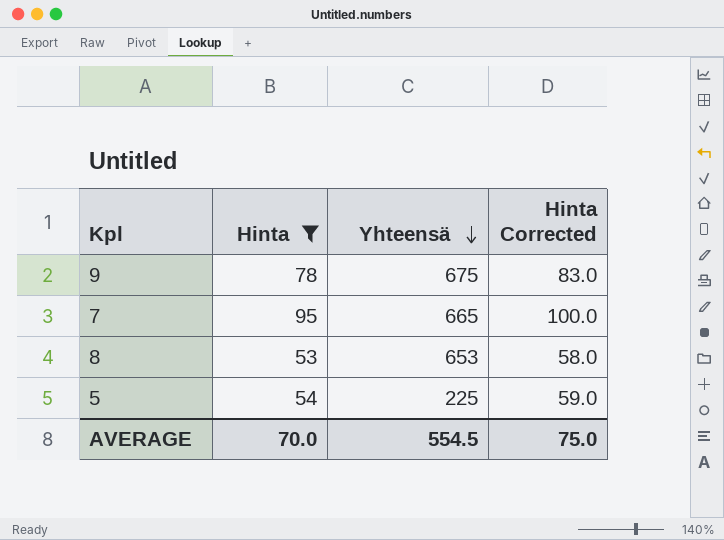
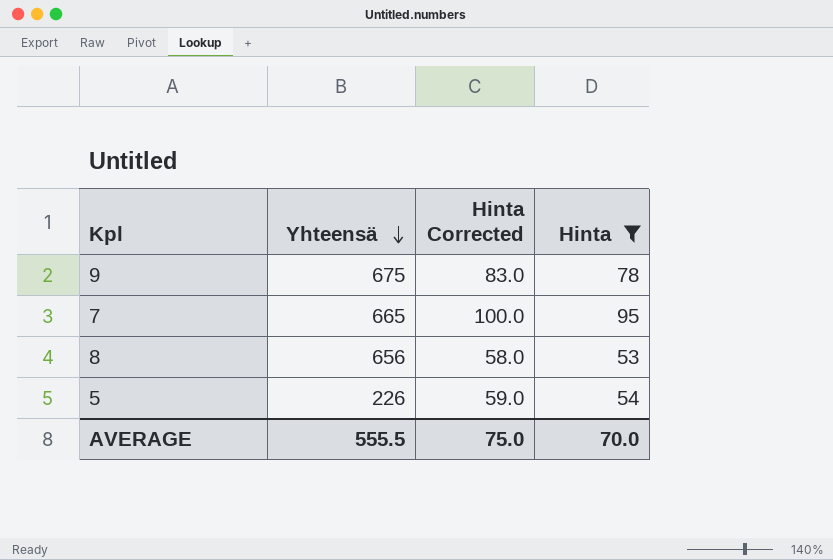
column Hinta | position: 2 -> 4
8 | Yhteensä: 653 -> 656
5 | Yhteensä: 225 -> 226
AVERAGE | Yhteensä: 554.5 -> 555.5

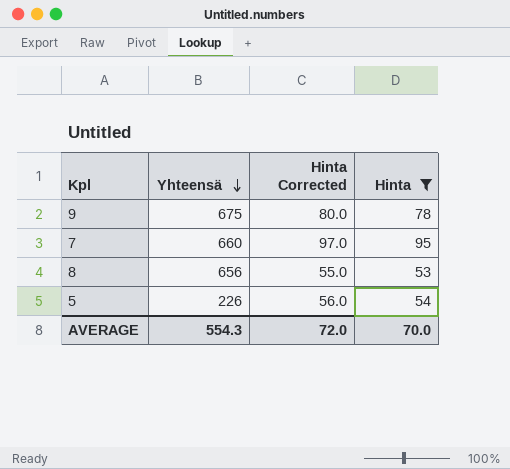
column Hinta Corrected | formula: [Hinta] + 5 -> [Hinta] + 2
7 | Yhteensä: 665 -> 660
AVERAGE | Yhteensä: 555.5 -> 554.3
AVERAGE | Hinta Corrected: 75.0 -> 72.0

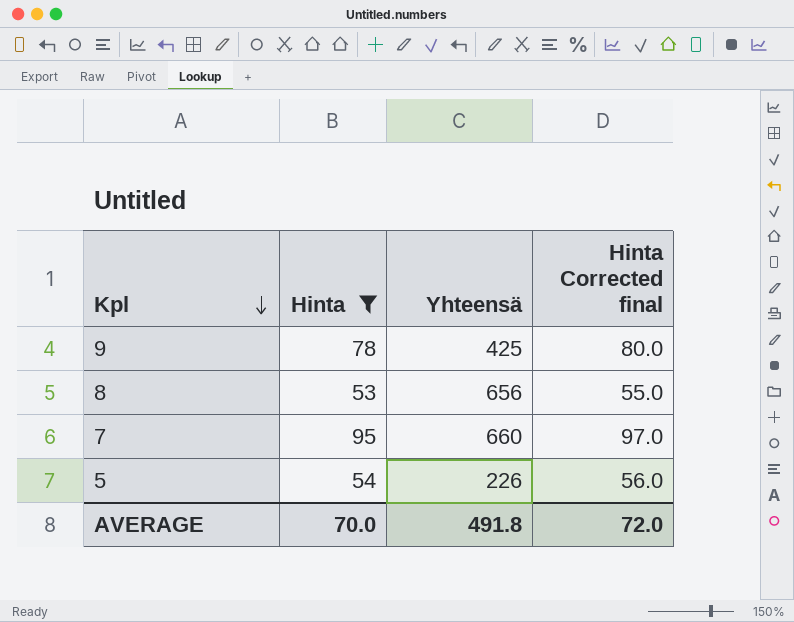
row order: Yhteensä descending -> Kpl descending
column Hinta | position: 4 -> 2
column name: Hinta Corrected -> Hinta Corrected final
9 | Yhteensä: 675 -> 425
AVERAGE | Yhteensä: 554.3 -> 491.8

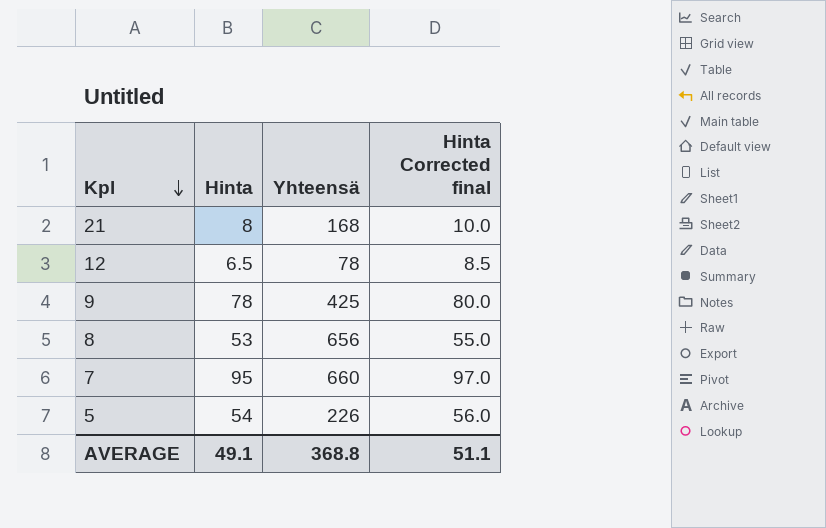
filter: Hinta >= 53 -> none
AVERAGE | Hinta: 70.0 -> 49.1
AVERAGE | Yhteensä: 491.8 -> 368.8
AVERAGE | Hinta Corrected final: 72.0 -> 51.1

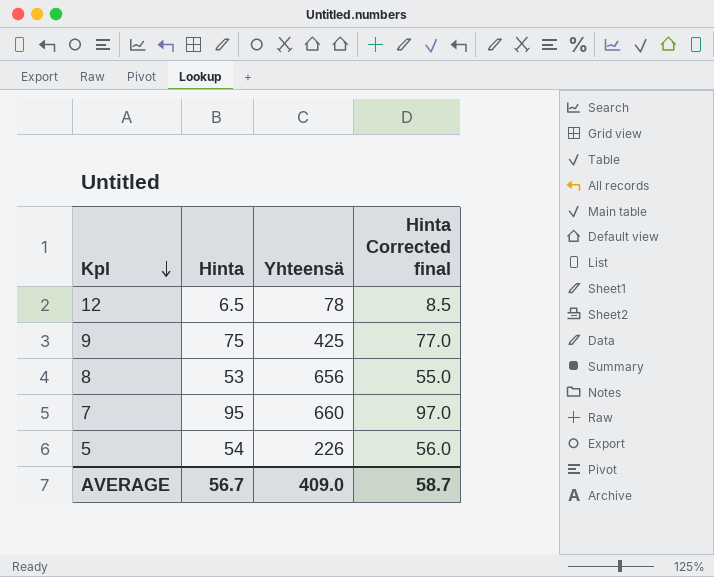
row 21: 8 | 168 | 10.0 -> none
9 | Hinta: 78 -> 75
9 | Hinta Corrected final: 80.0 -> 77.0
AVERAGE | Hinta: 49.1 -> 56.7
AVERAGE | Yhteensä: 368.8 -> 409.0
AVERAGE | Hinta Corrected final: 51.1 -> 58.7

